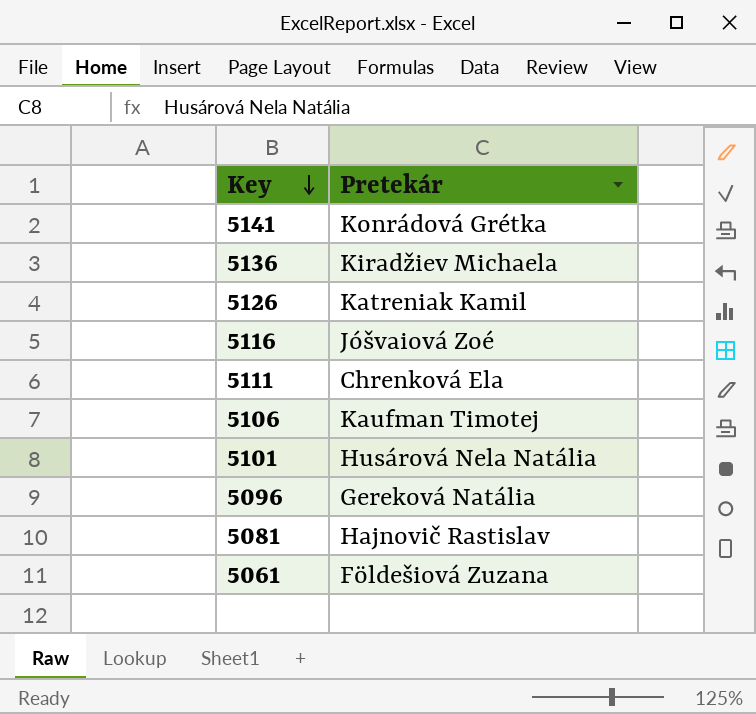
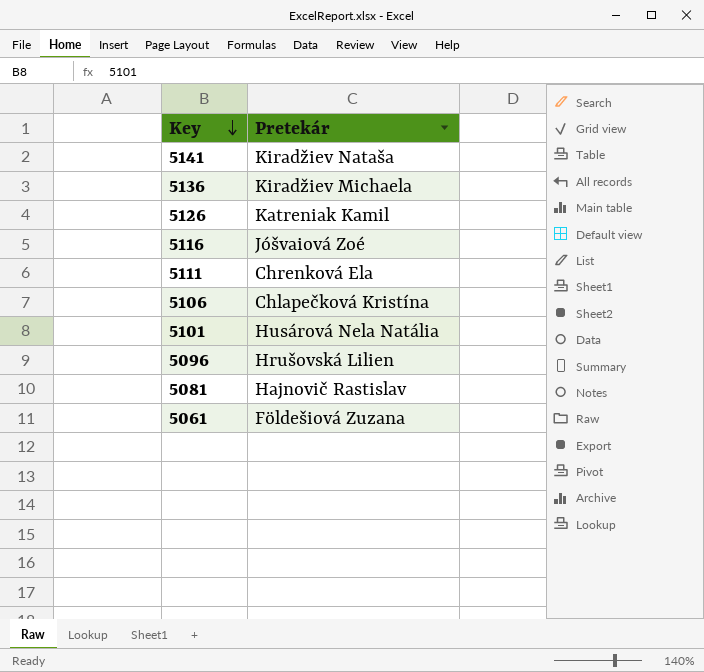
5141 | Pretekár: Konrádová Grétka -> Kiradžiev Nataša
5106 | Pretekár: Kaufman Timotej -> Chlapečková Kristína
5096 | Pretekár: Gereková Natália -> Hrušovská Lilien

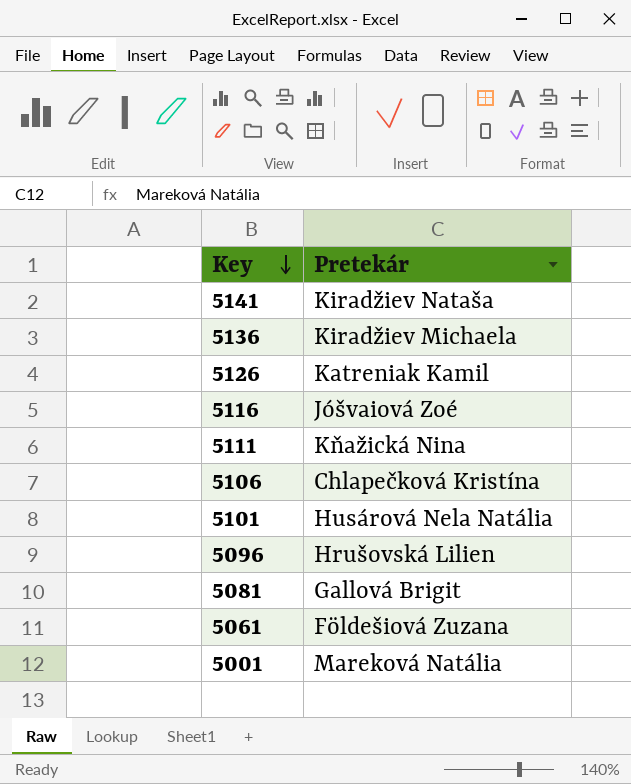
5111 | Pretekár: Chrenková Ela -> Kňažická Nina
5081 | Pretekár: Hajnovič Rastislav -> Gallová Brigit
row 5001: none -> Mareková Natália

